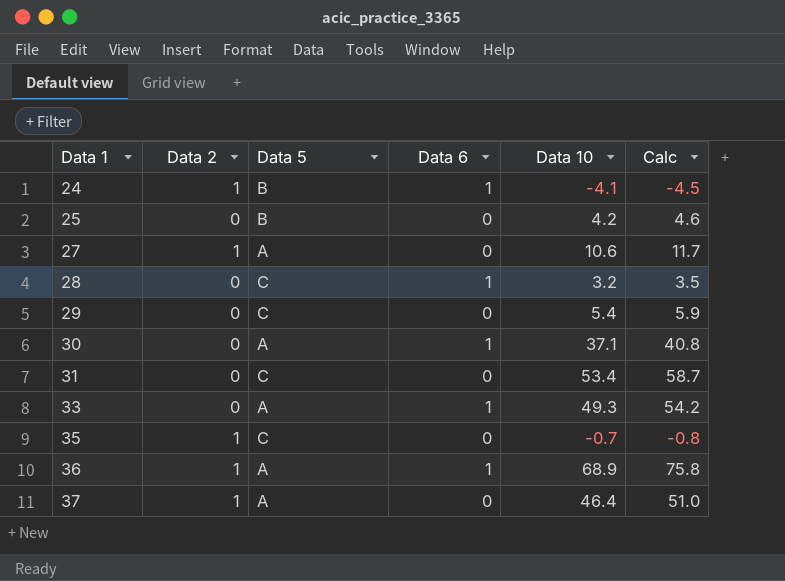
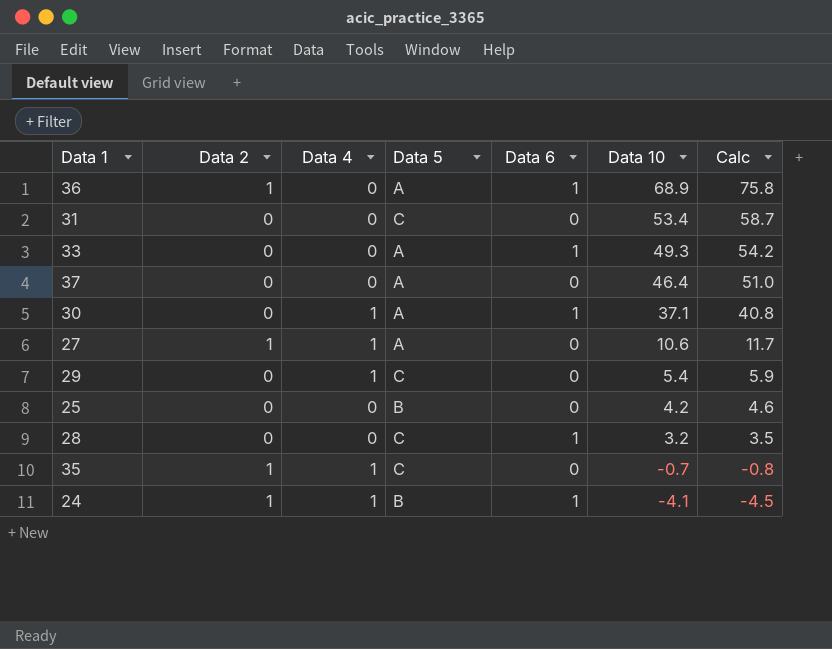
row order: Data 1 ascending -> Data 10 descending
column Data 4 | position: none -> 3
37 | Data 2: 1 -> 0

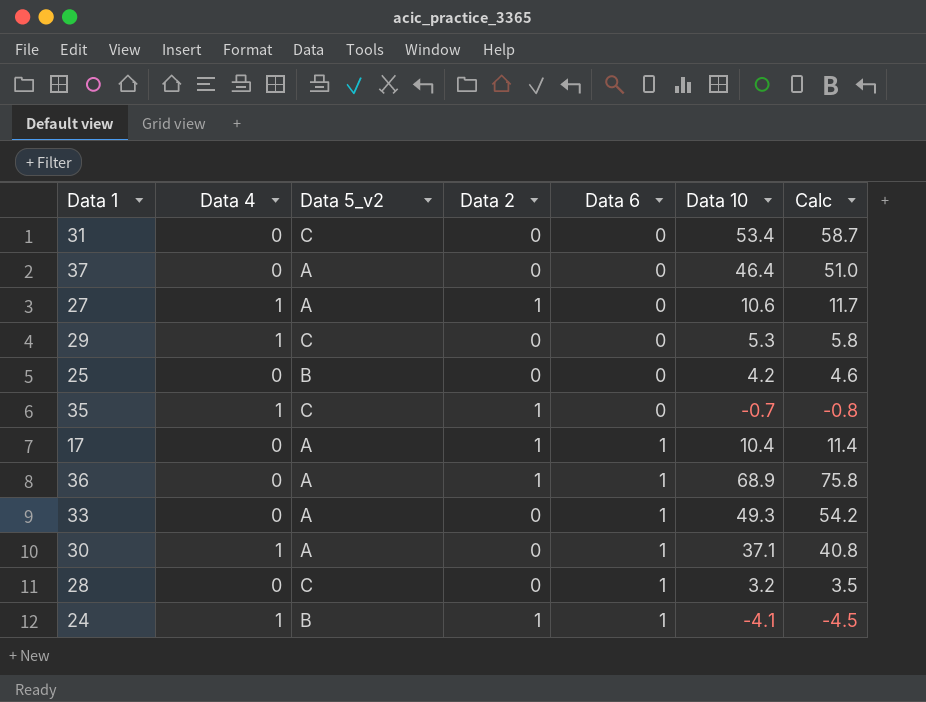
row order: Data 10 descending -> Data 6 ascending
column name: Data 5 -> Data 5_v2
column Data 2 | position: 2 -> 4
29 | Data 10: 5.4 -> 5.3
29 | Calc: 5.9 -> 5.8
row 17: none -> 0 | A | 1 | 1 | 10.4 | 11.4

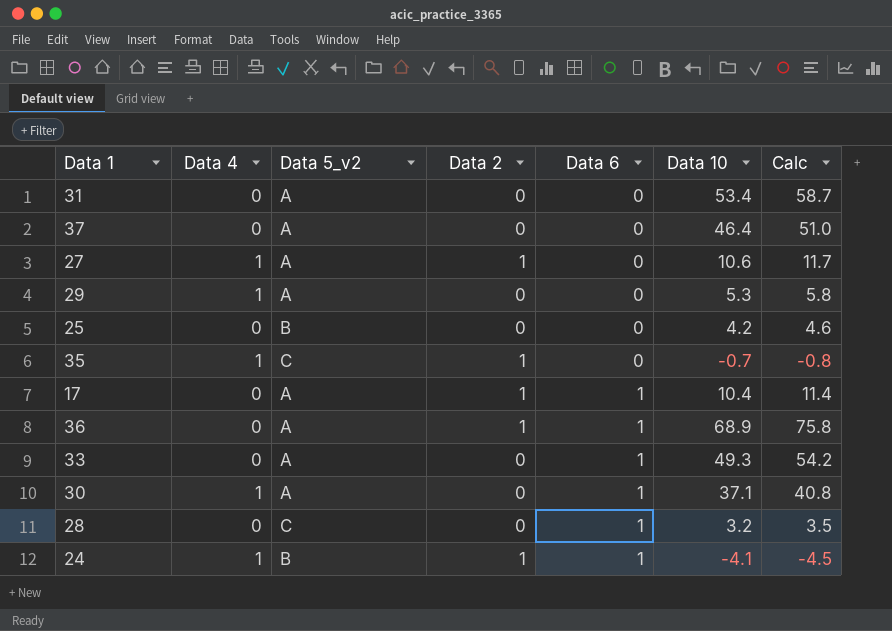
31 | Data 5_v2: C -> A
29 | Data 5_v2: C -> A

